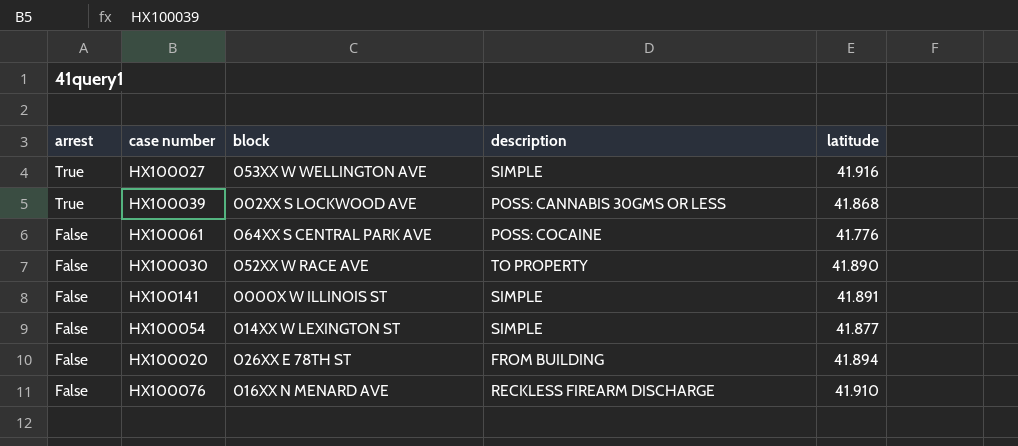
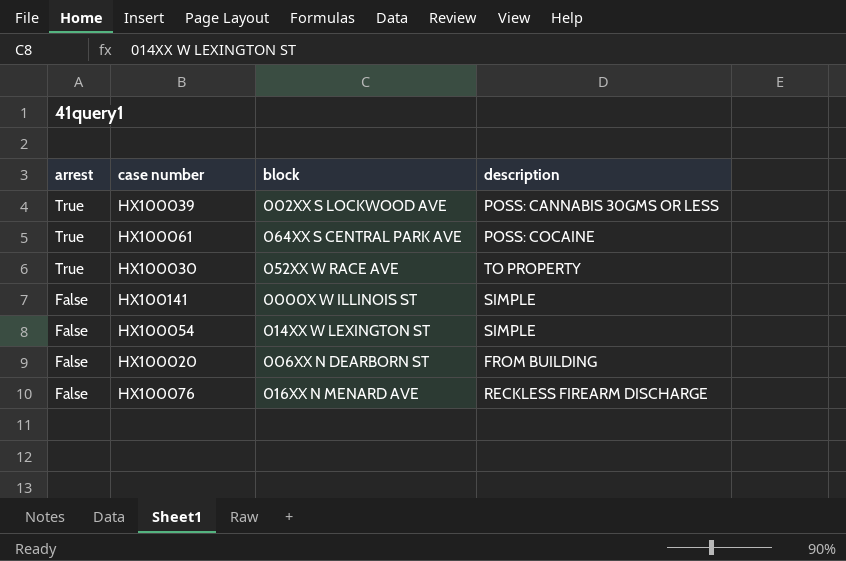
column latitude | position: 5 -> none
row HX100027: True | 053XX W WELLINGTON AVE | SIMPLE | 41.916 -> none
HX100061 | arrest: False -> True
HX100030 | arrest: False -> True
HX100020 | block: 026XX E 78TH ST -> 006XX N DEARBORN ST

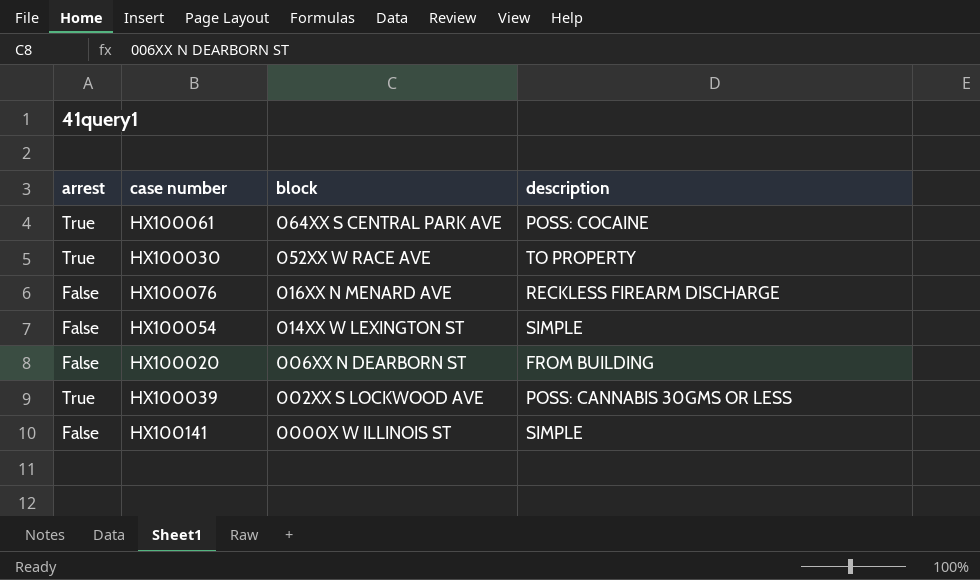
row order: arrest descending -> block descending

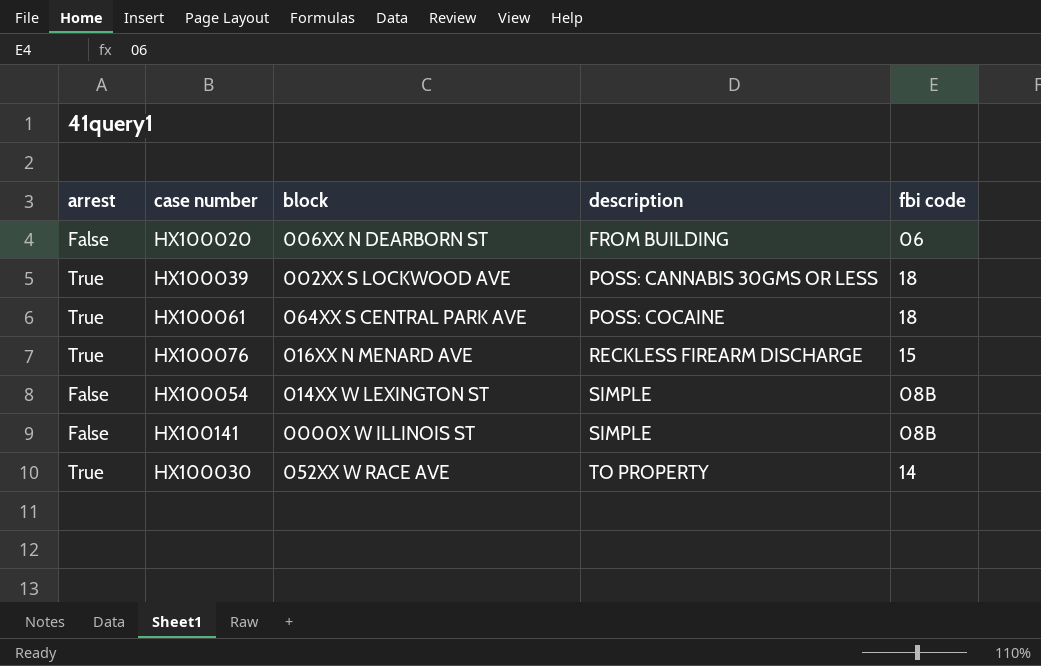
row order: block descending -> description ascending
column fbi code | position: none -> 5
HX100076 | arrest: False -> True

